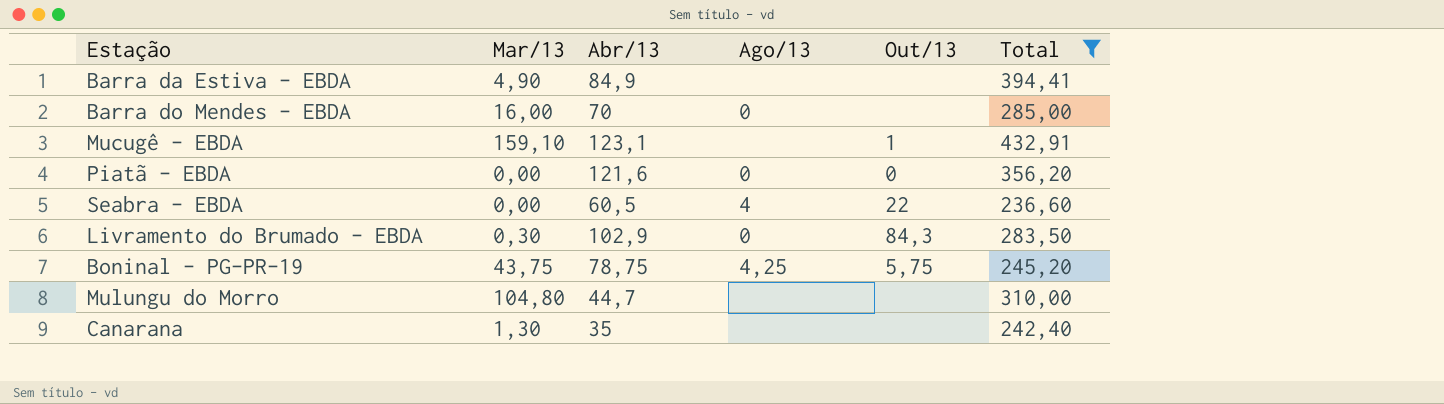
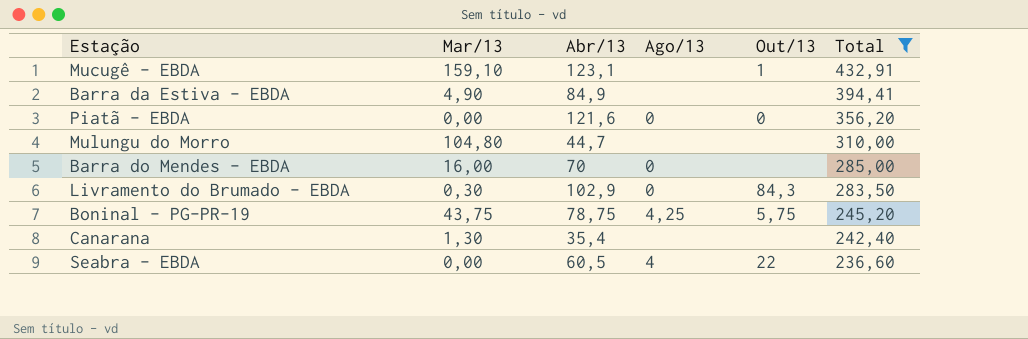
row order: none -> Total descending
Canarana | Abr/13: 35 -> 35,4

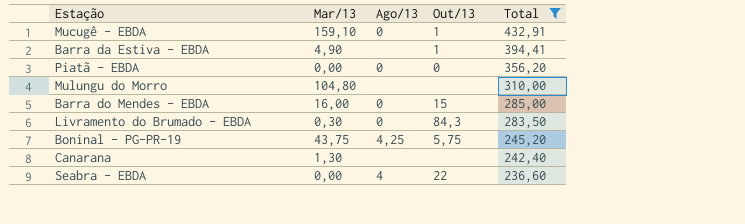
column Abr/13 | position: 3 -> none
Mucugê - EBDA | Ago/13: none -> 0
Barra da Estiva - EBDA | Out/13: none -> 1
Barra do Mendes - EBDA | Out/13: none -> 15

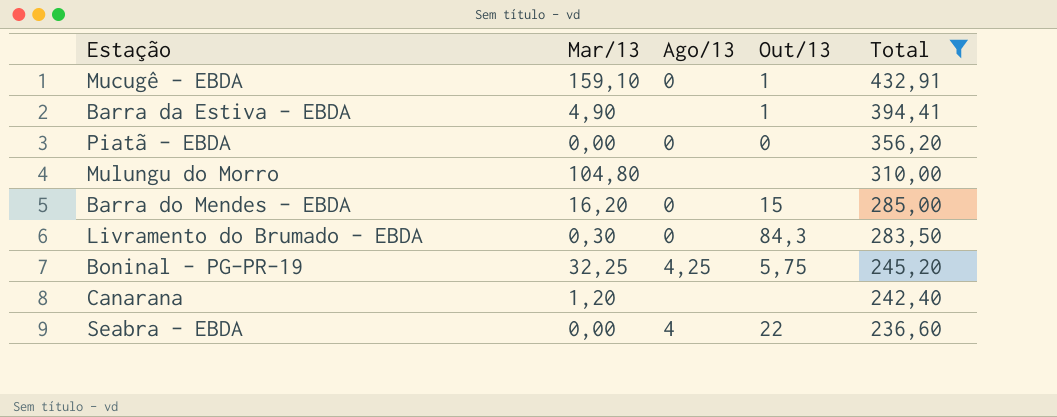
Barra do Mendes - EBDA | Mar/13: 16,00 -> 16,20
Boninal - PG-PR-19 | Mar/13: 43,75 -> 32,25
Canarana | Mar/13: 1,30 -> 1,20

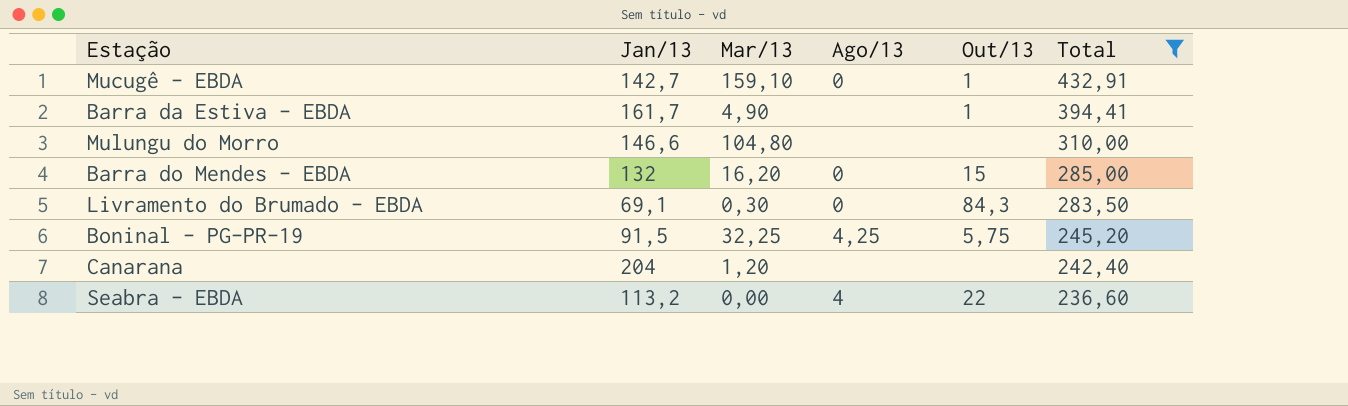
column Jan/13 | position: none -> 2
row Piatã - EBDA: 0,00 | 0 | 0 | 356,20 -> none

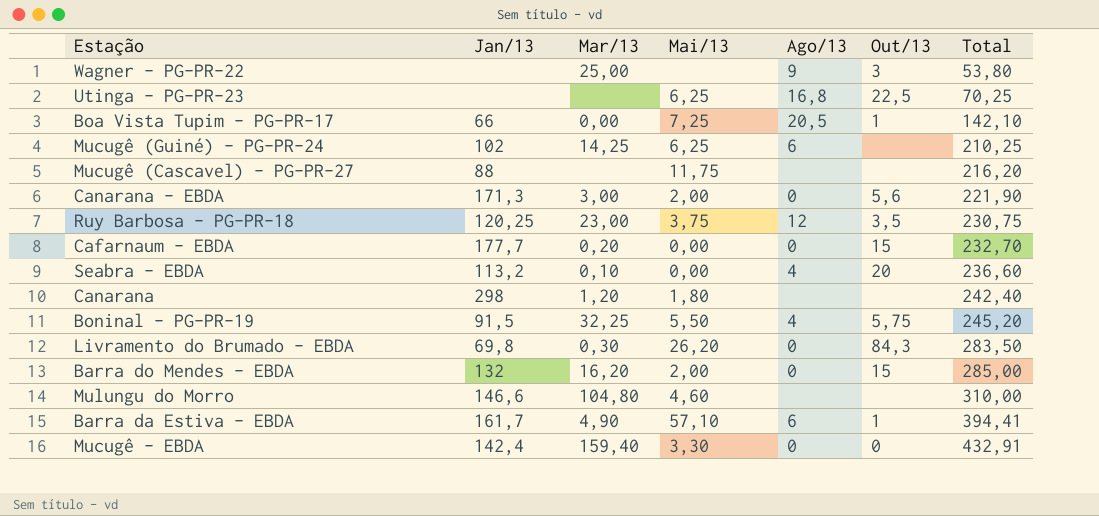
filter: Total >= 236,60 -> none
row order: Total descending -> Total ascending
column Mai/13 | position: none -> 4
Seabra - EBDA | Mar/13: 0,00 -> 0,10
Seabra - EBDA | Out/13: 22 -> 20
Canarana | Jan/13: 204 -> 298
Boninal - PG-PR-19 | Ago/13: 4,25 -> 4
Livramento do Brumado - EBDA | Jan/13: 69,1 -> 69,8
Barra da Estiva - EBDA | Ago/13: none -> 6
Mucugê - EBDA | Jan/13: 142,7 -> 142,4
Mucugê - EBDA | Mar/13: 159,10 -> 159,40
Mucugê - EBDA | Out/13: 1 -> 0

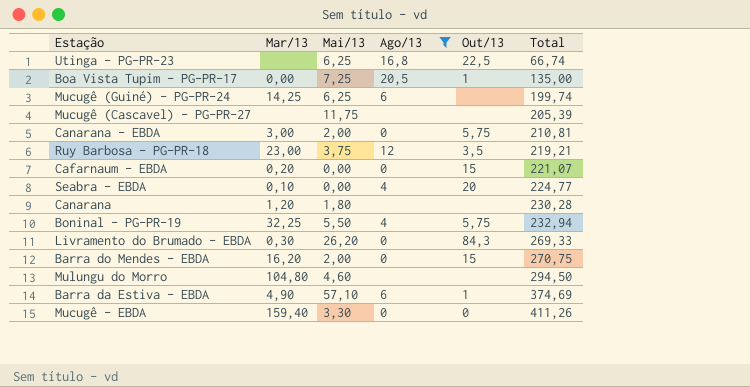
filter: none -> Ago/13 != 9
column Jan/13 | position: 2 -> none
Utinga - PG-PR-23 | Total: 70,25 -> 66,74
Boa Vista Tupim - PG-PR-17 | Total: 142,10 -> 135,00
Mucugê (Guiné) - PG-PR-24 | Total: 210,25 -> 199,74
Mucugê (Cascavel) - PG-PR-27 | Total: 216,20 -> 205,39
Canarana - EBDA | Out/13: 5,6 -> 5,75
Canarana - EBDA | Total: 221,90 -> 210,81
Ruy Barbosa - PG-PR-18 | Total: 230,75 -> 219,21
Cafarnaum - EBDA | Total: 232,70 -> 221,07
Seabra - EBDA | Total: 236,60 -> 224,77
Canarana | Total: 242,40 -> 230,28
Boninal - PG-PR-19 | Total: 245,20 -> 232,94
Livramento do Brumado - EBDA | Total: 283,50 -> 269,33
Barra do Mendes - EBDA | Total: 285,00 -> 270,75
Mulungu do Morro | Total: 310,00 -> 294,50
Barra da Estiva - EBDA | Total: 394,41 -> 374,69
Mucugê - EBDA | Total: 432,91 -> 411,26

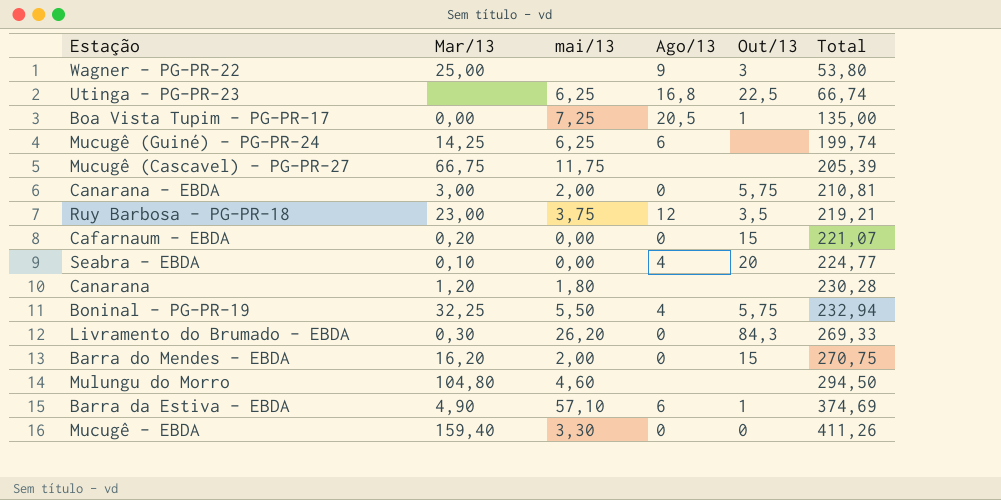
filter: Ago/13 != 9 -> none
column name: Mai/13 -> mai/13
Mucugê (Cascavel) - PG-PR-27 | Mar/13: none -> 66,75

